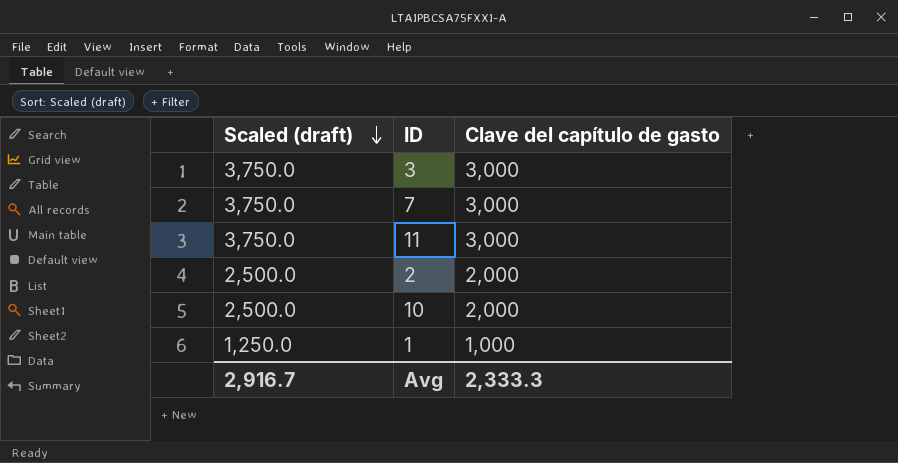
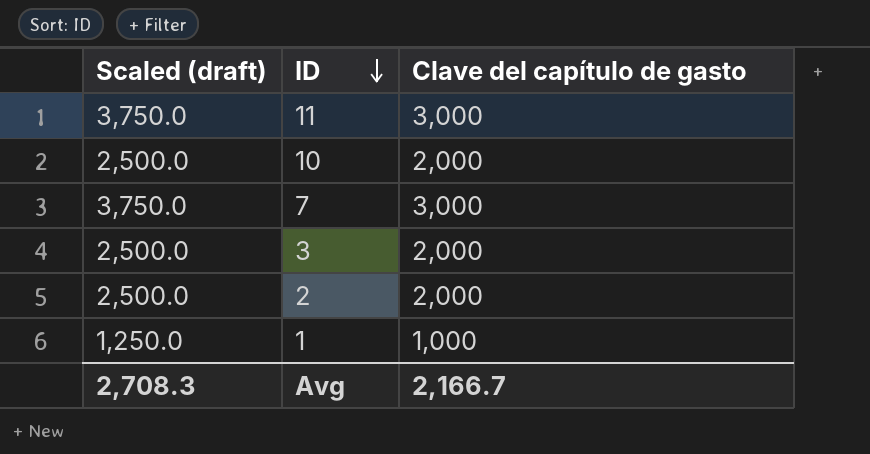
row order: Scaled (draft) descending -> ID descending
3 | Scaled (draft): 3,750.0 -> 2,500.0
3 | Clave del capítulo de gasto: 3,000 -> 2,000
Avg | Scaled (draft): 2,916.7 -> 2,708.3
Avg | Clave del capítulo de gasto: 2,333.3 -> 2,166.7

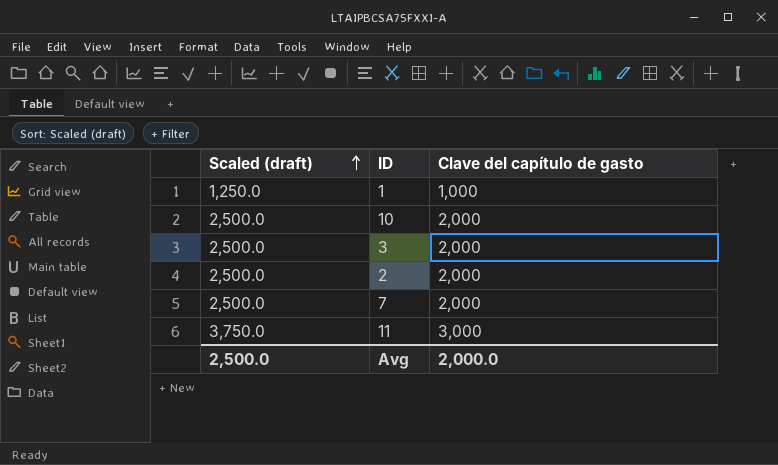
row order: ID descending -> Scaled (draft) ascending
7 | Scaled (draft): 3,750.0 -> 2,500.0
7 | Clave del capítulo de gasto: 3,000 -> 2,000
Avg | Scaled (draft): 2,708.3 -> 2,500.0
Avg | Clave del capítulo de gasto: 2,166.7 -> 2,000.0

